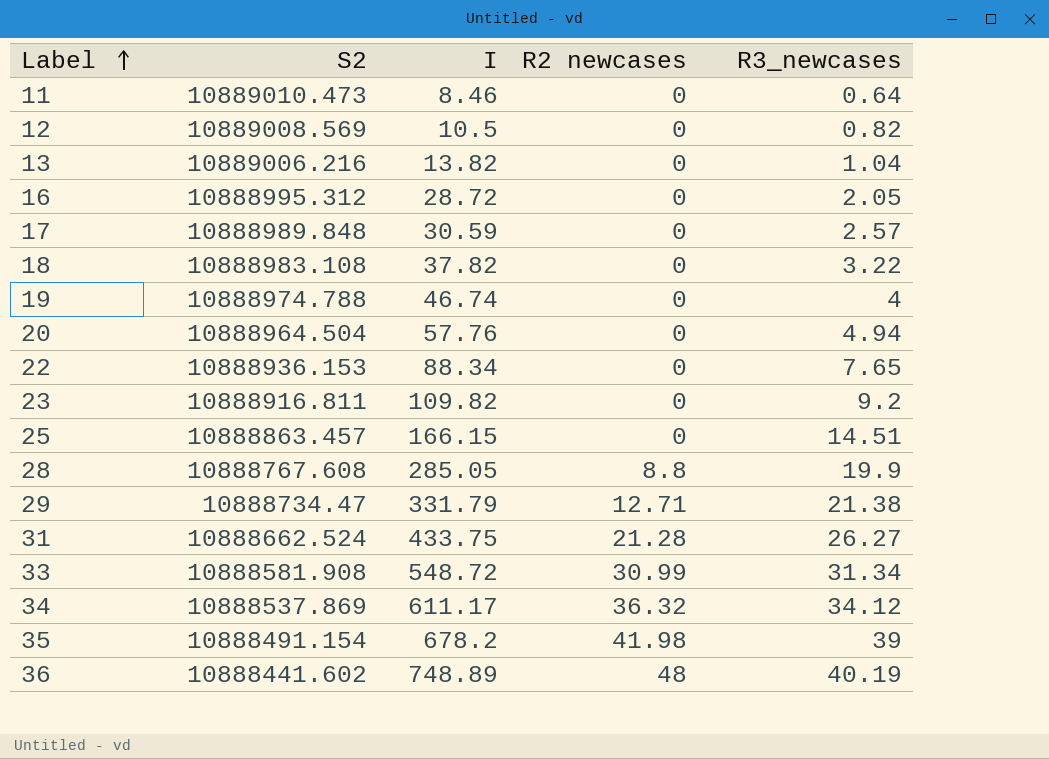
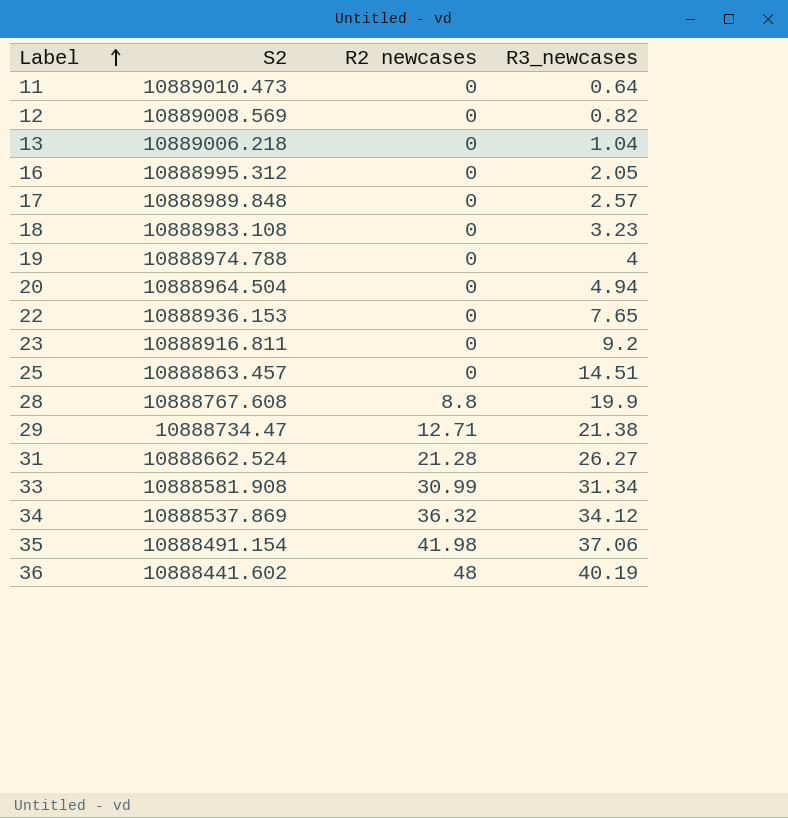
column I | position: 3 -> none
13 | S2: 10889006.216 -> 10889006.218
18 | R3_newcases: 3.22 -> 3.23
35 | R3_newcases: 39 -> 37.06

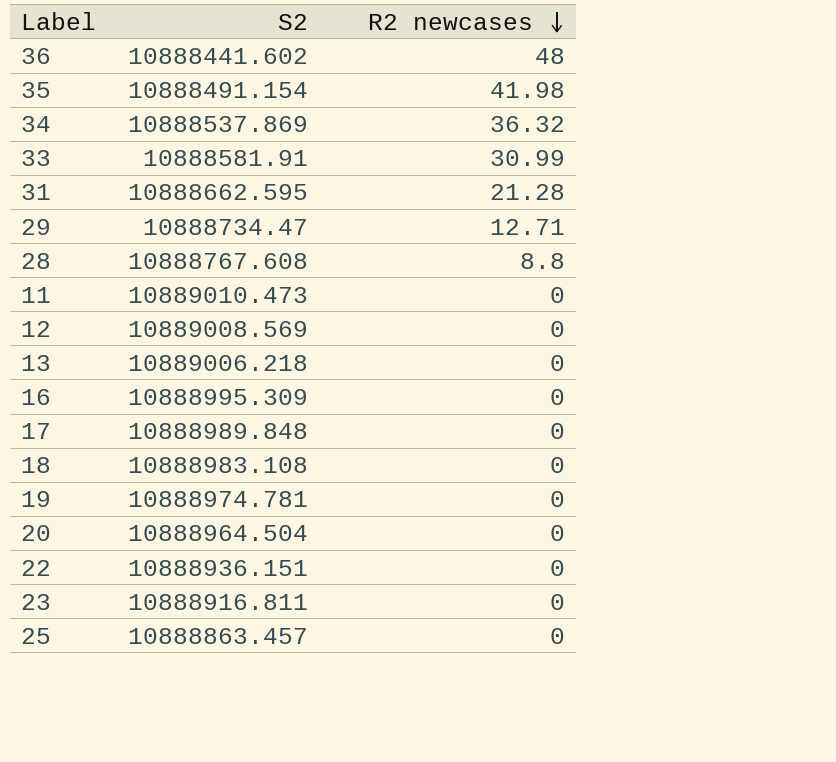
row order: Label ascending -> R2 newcases descending
column R3_newcases | position: 4 -> none
33 | S2: 10888581.908 -> 10888581.91
31 | S2: 10888662.524 -> 10888662.595
16 | S2: 10888995.312 -> 10888995.309
19 | S2: 10888974.788 -> 10888974.781
22 | S2: 10888936.153 -> 10888936.151

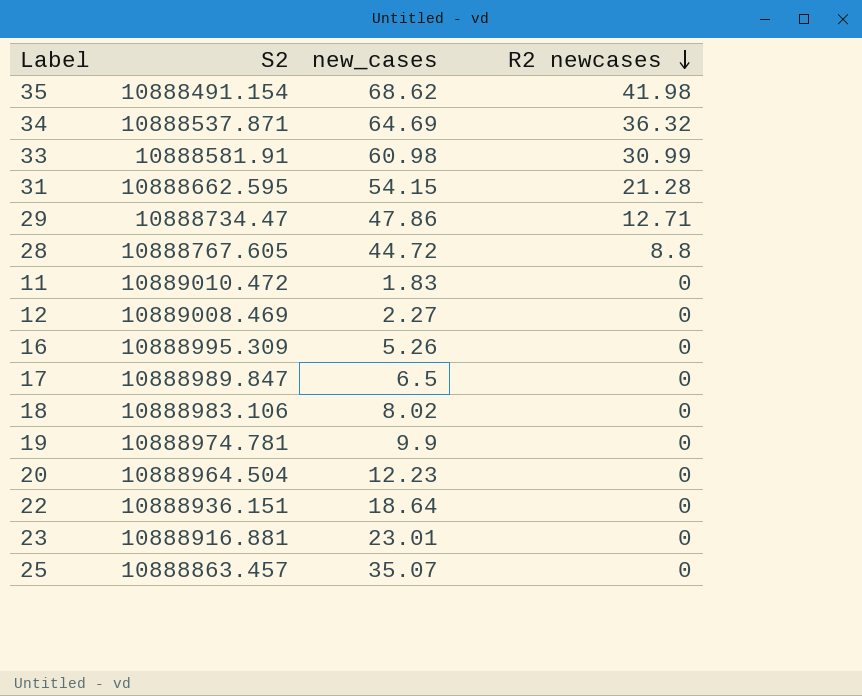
column new_cases | position: none -> 3
row 36: 10888441.602 | 48 -> none
row 13: 10889006.218 | 0 -> none
34 | S2: 10888537.869 -> 10888537.871
28 | S2: 10888767.608 -> 10888767.605
11 | S2: 10889010.473 -> 10889010.472
12 | S2: 10889008.569 -> 10889008.469
17 | S2: 10888989.848 -> 10888989.847
18 | S2: 10888983.108 -> 10888983.106
23 | S2: 10888916.811 -> 10888916.881

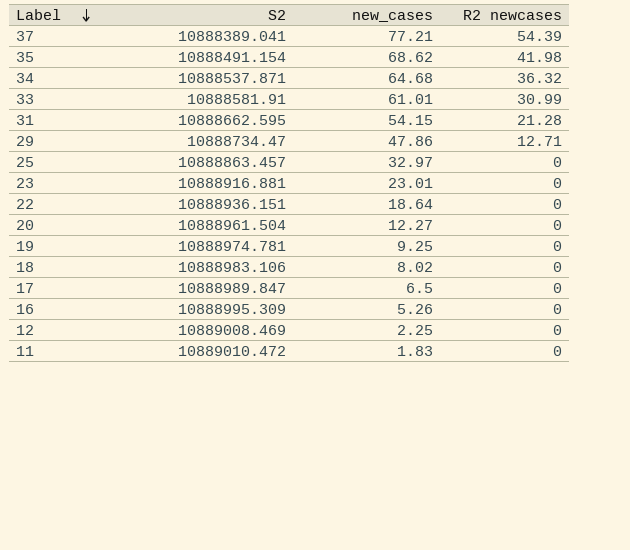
row order: R2 newcases descending -> Label descending
row 28: 10888767.605 | 44.72 | 8.8 -> none
row 37: none -> 10888389.041 | 77.21 | 54.39
34 | new_cases: 64.69 -> 64.68
33 | new_cases: 60.98 -> 61.01
25 | new_cases: 35.07 -> 32.97
20 | S2: 10888964.504 -> 10888961.504
20 | new_cases: 12.23 -> 12.27
19 | new_cases: 9.9 -> 9.25
12 | new_cases: 2.27 -> 2.25

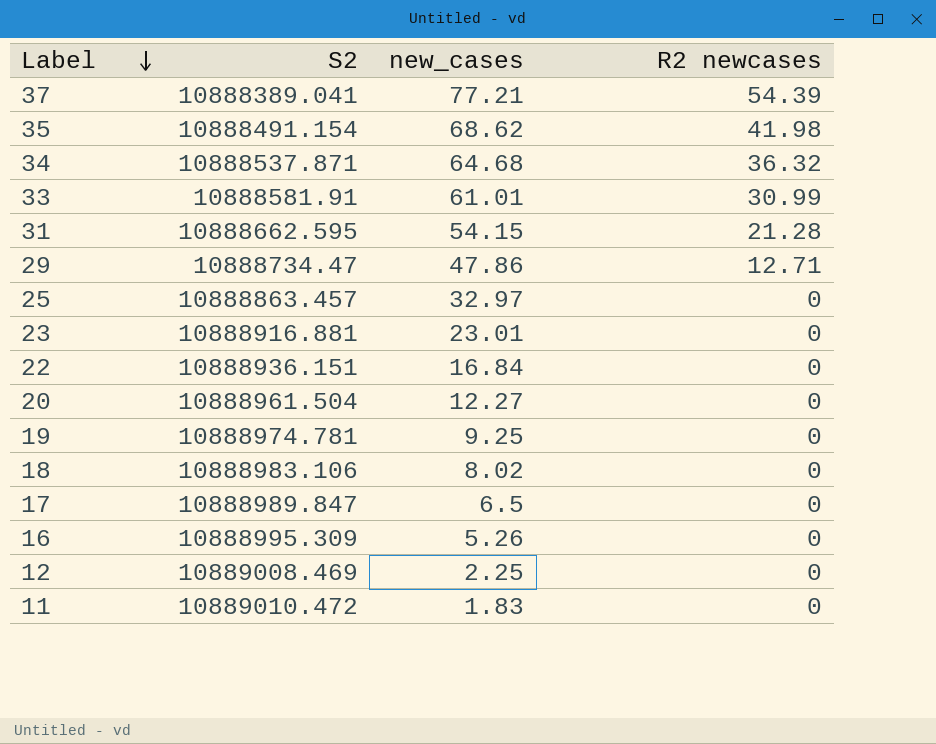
22 | new_cases: 18.64 -> 16.84

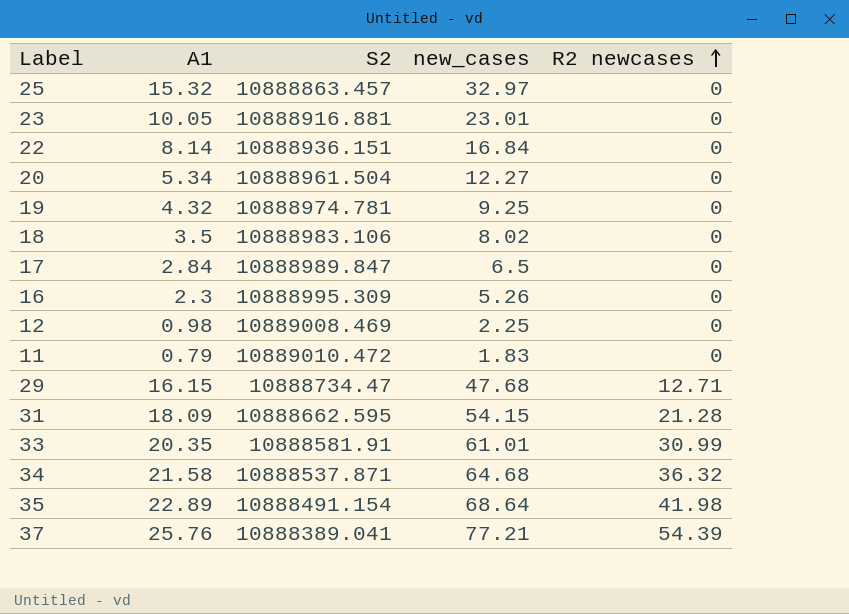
row order: Label descending -> R2 newcases ascending
column A1 | position: none -> 2
29 | new_cases: 47.86 -> 47.68
35 | new_cases: 68.62 -> 68.64

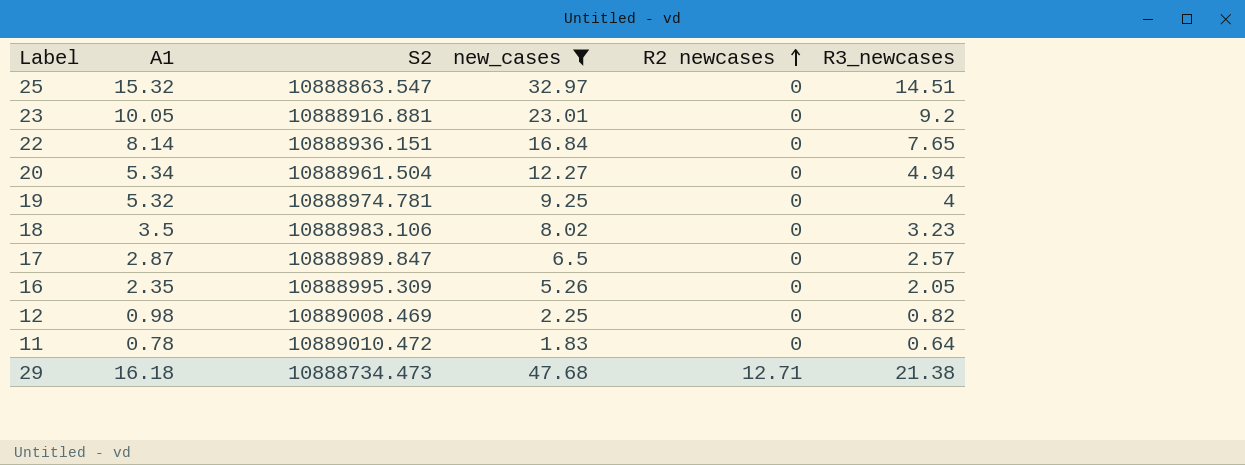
filter: none -> new_cases <= 47.68
column R3_newcases | position: none -> 6
25 | S2: 10888863.457 -> 10888863.547
19 | A1: 4.32 -> 5.32
17 | A1: 2.84 -> 2.87
16 | A1: 2.3 -> 2.35
11 | A1: 0.79 -> 0.78
29 | A1: 16.15 -> 16.18
29 | S2: 10888734.47 -> 10888734.473

